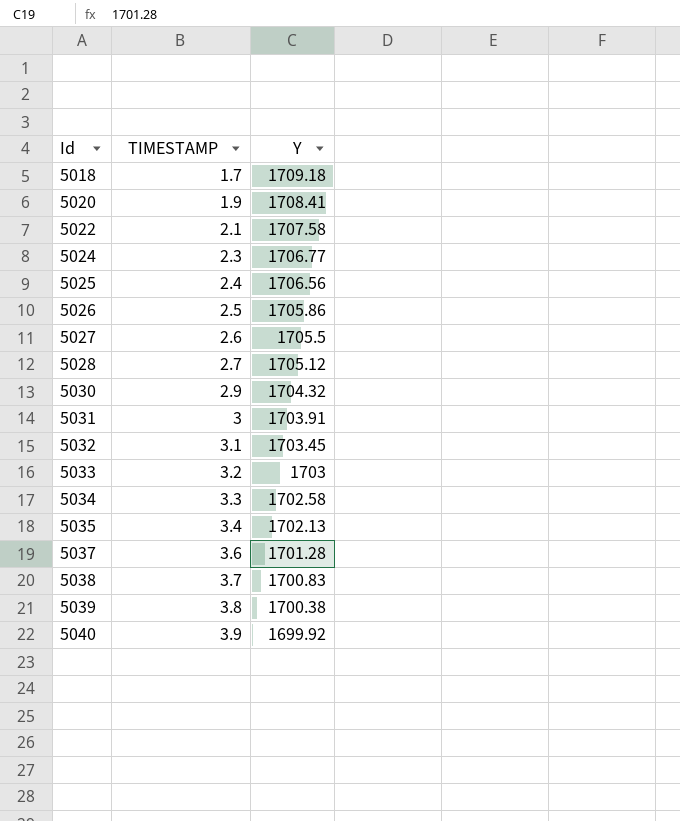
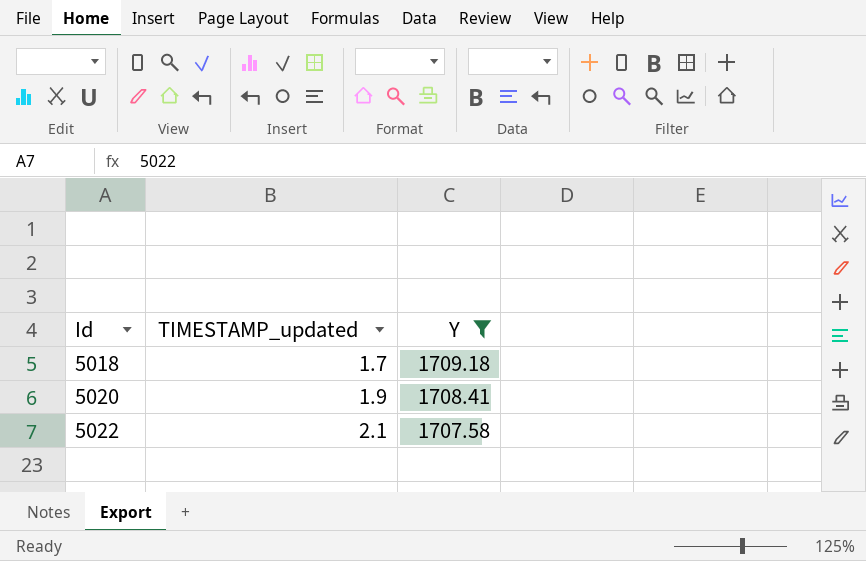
filter: none -> Y >= 1707.58
column name: TIMESTAMP -> TIMESTAMP_updated

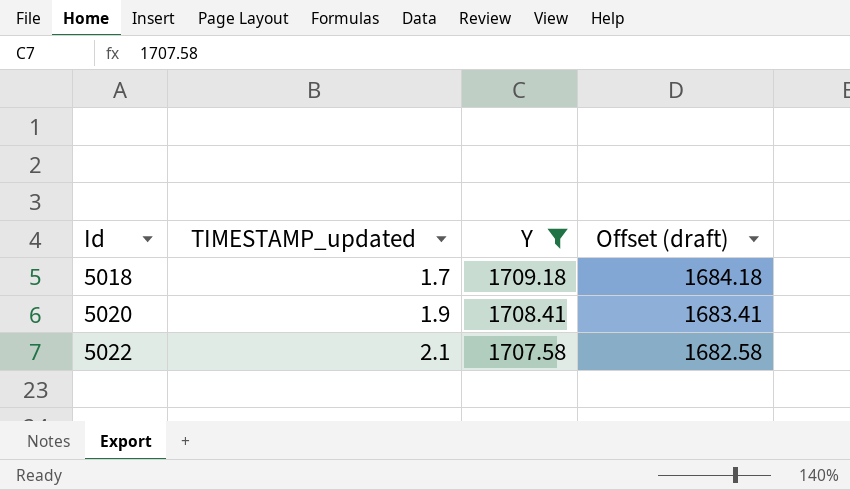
column Offset (draft) | formula: none -> [Y] - 25

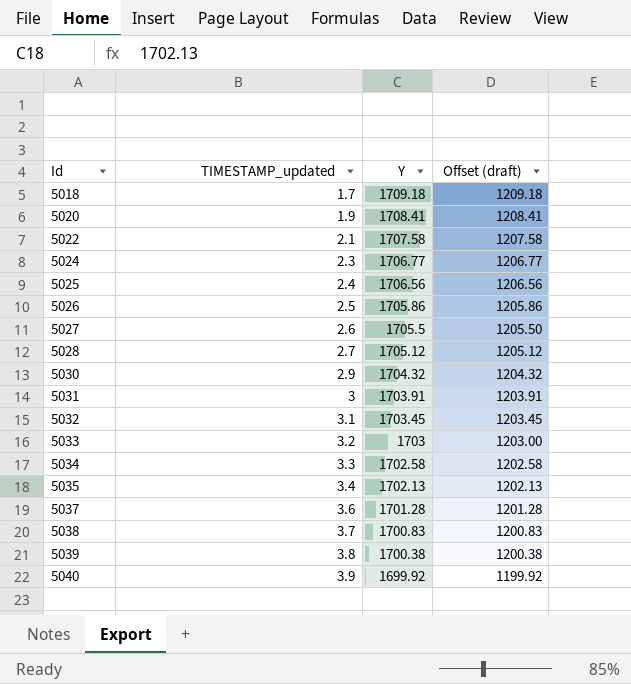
filter: Y >= 1707.58 -> none
column Offset (draft) | formula: [Y] - 25 -> [Y] - 500

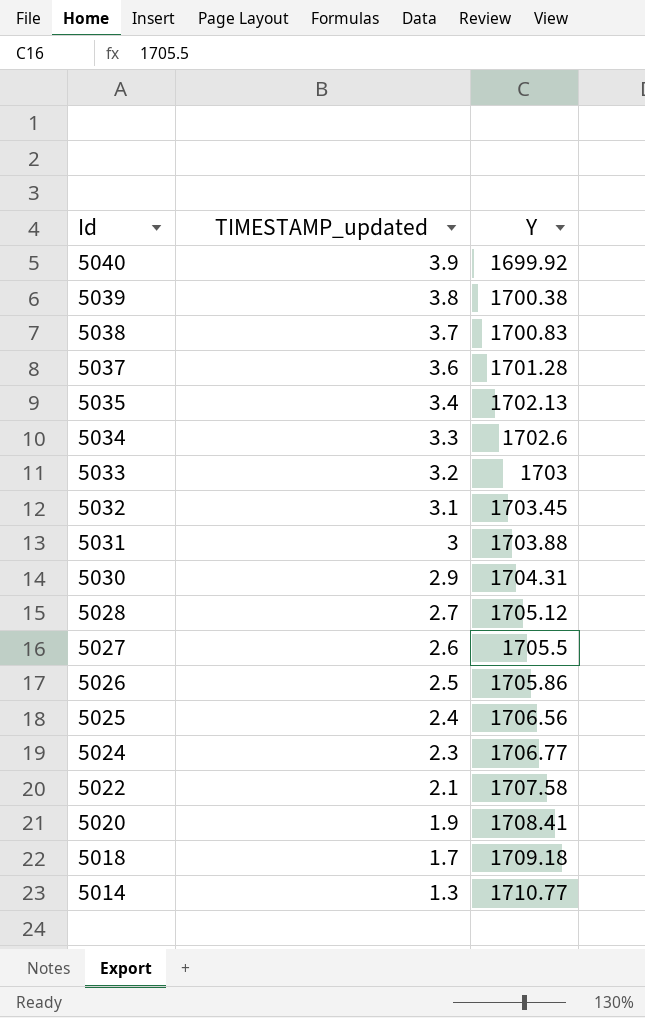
row order: Id ascending -> Id descending
column Offset (draft) | formula: [Y] - 500 -> none
5034 | Y: 1702.58 -> 1702.6
5031 | Y: 1703.91 -> 1703.88
5030 | Y: 1704.32 -> 1704.31
row 5014: none -> 1.3 | 1710.77

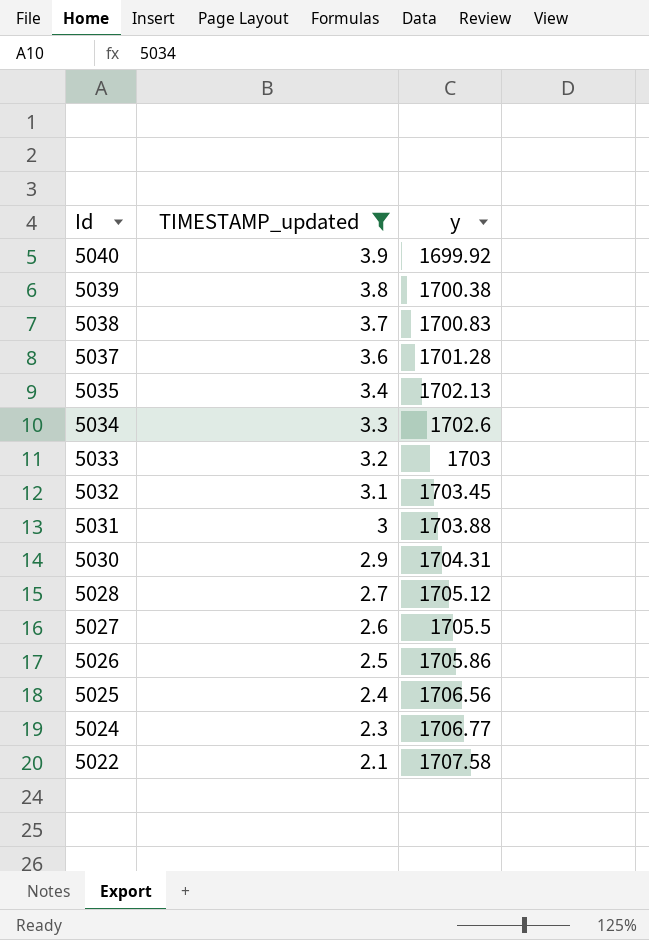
filter: none -> TIMESTAMP_updated >= 2.1
column name: Y -> y

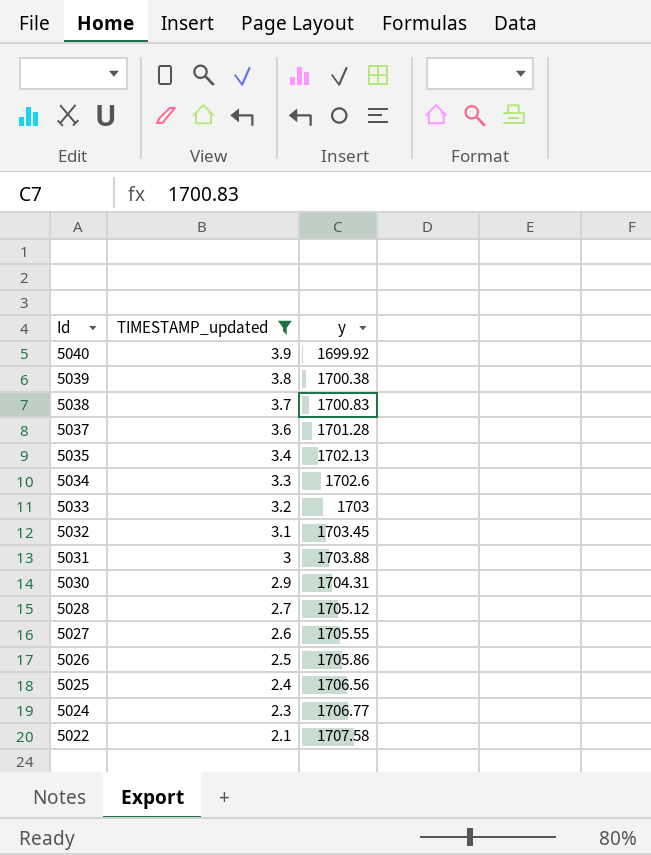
5027 | y: 1705.5 -> 1705.55

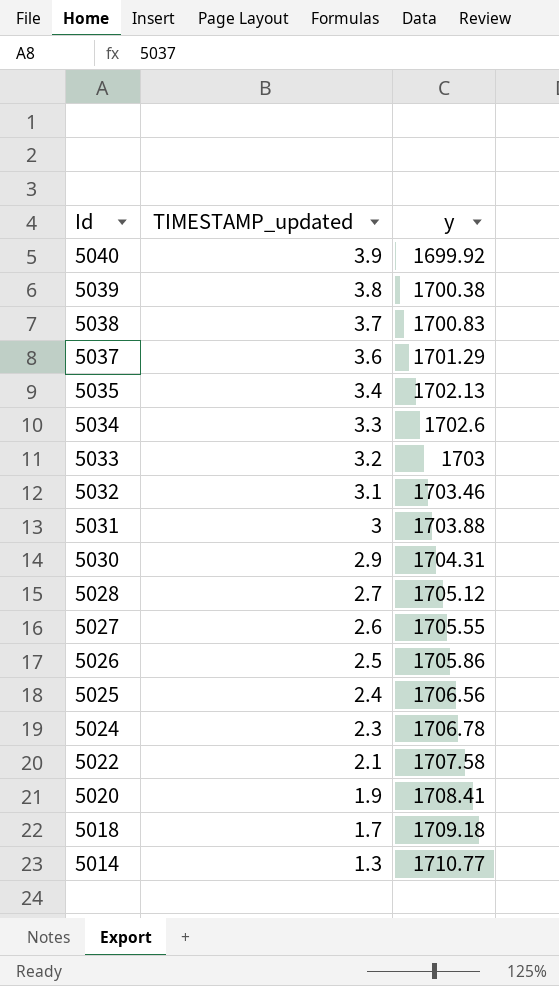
filter: TIMESTAMP_updated >= 2.1 -> none
5037 | y: 1701.28 -> 1701.29
5032 | y: 1703.45 -> 1703.46
5024 | y: 1706.77 -> 1706.78

